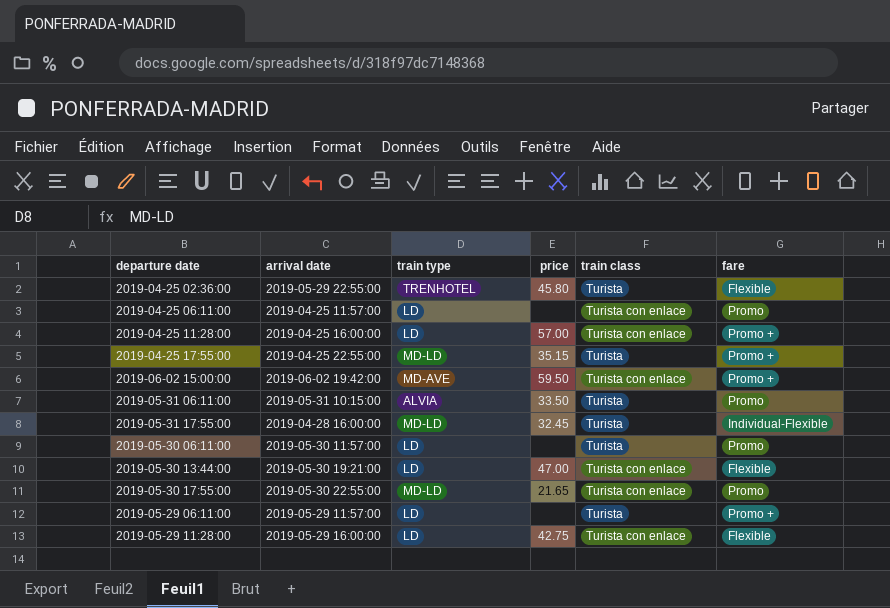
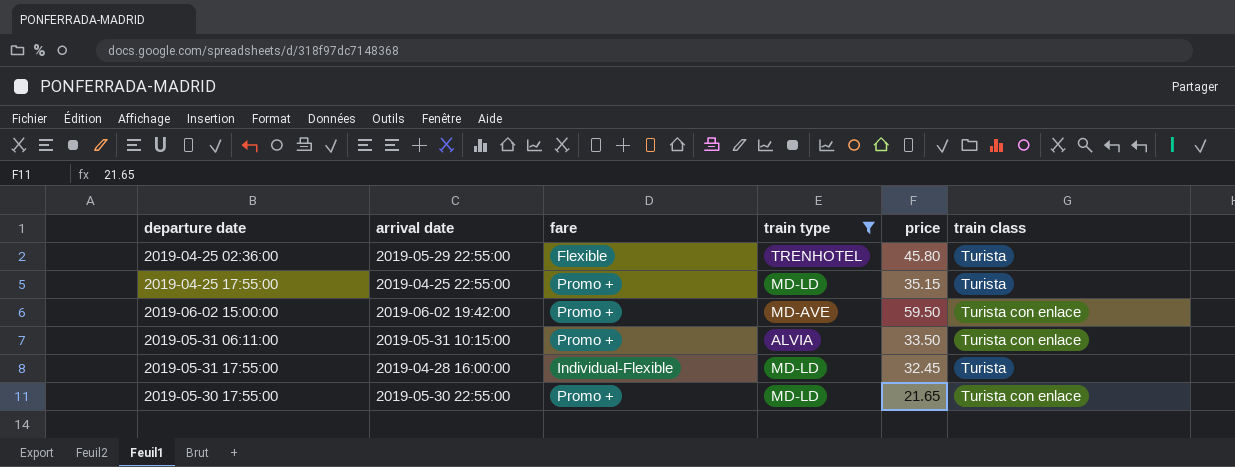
filter: none -> train type != LD
column fare | position: 6 -> 3
2019-05-31 06:11:00 | fare: Promo -> Promo +
2019-05-31 06:11:00 | train class: Turista -> Turista con enlace
2019-05-30 17:55:00 | fare: Promo -> Promo +

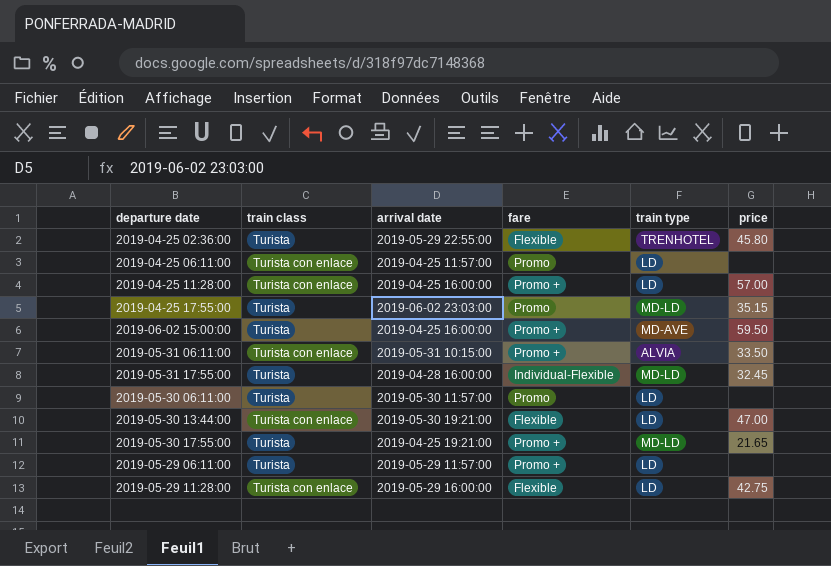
filter: train type != LD -> none
column train class | position: 6 -> 2
2019-04-25 17:55:00 | arrival date: 2019-04-25 22:55:00 -> 2019-06-02 23:03:00
2019-04-25 17:55:00 | fare: Promo + -> Promo
2019-06-02 15:00:00 | train class: Turista con enlace -> Turista
2019-06-02 15:00:00 | arrival date: 2019-06-02 19:42:00 -> 2019-04-25 16:00:00
2019-05-30 17:55:00 | train class: Turista con enlace -> Turista
2019-05-30 17:55:00 | arrival date: 2019-05-30 22:55:00 -> 2019-04-25 19:21:00

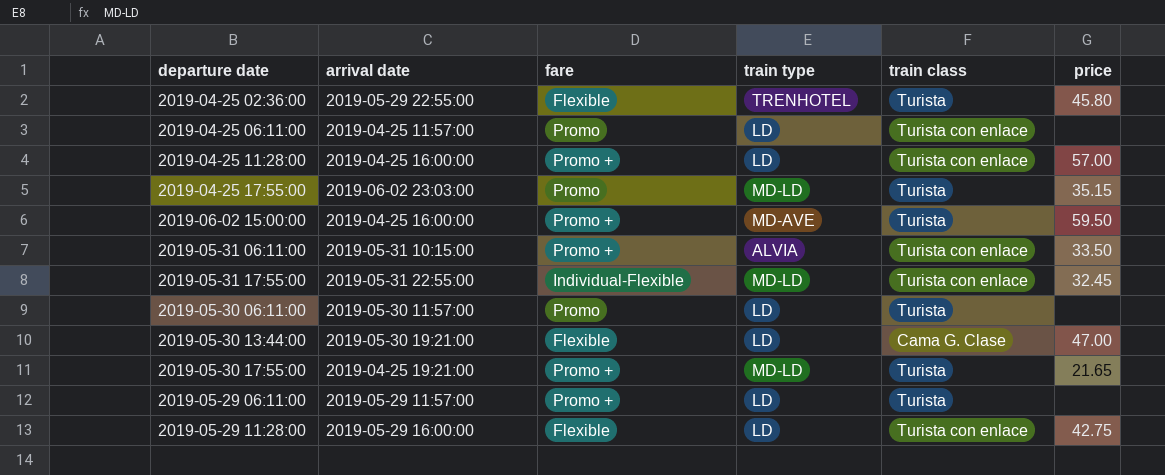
column train class | position: 2 -> 5
2019-05-31 17:55:00 | arrival date: 2019-04-28 16:00:00 -> 2019-05-31 22:55:00
2019-05-31 17:55:00 | train class: Turista -> Turista con enlace
2019-05-30 13:44:00 | train class: Turista con enlace -> Cama G. Clase

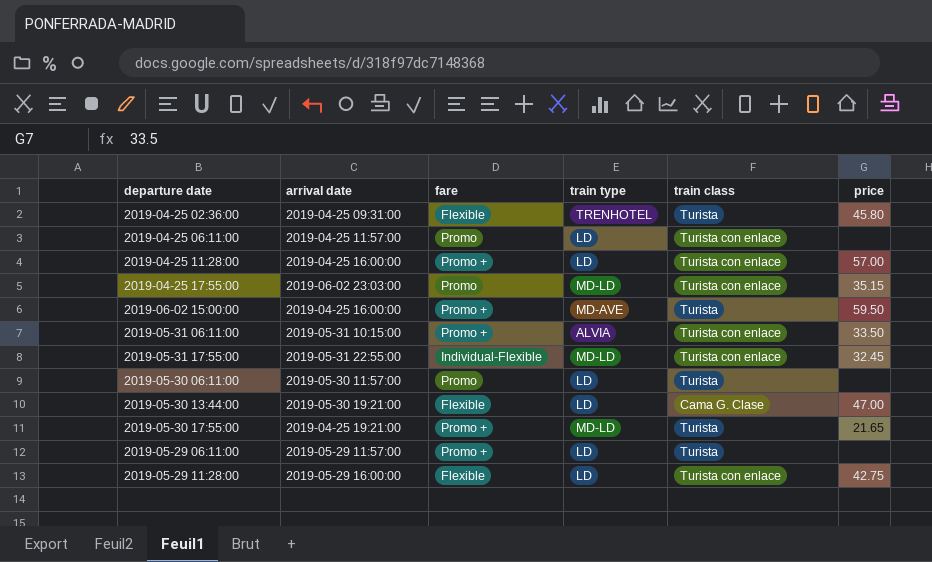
2019-04-25 02:36:00 | arrival date: 2019-05-29 22:55:00 -> 2019-04-25 09:31:00
2019-04-25 17:55:00 | train class: Turista -> Turista con enlace

